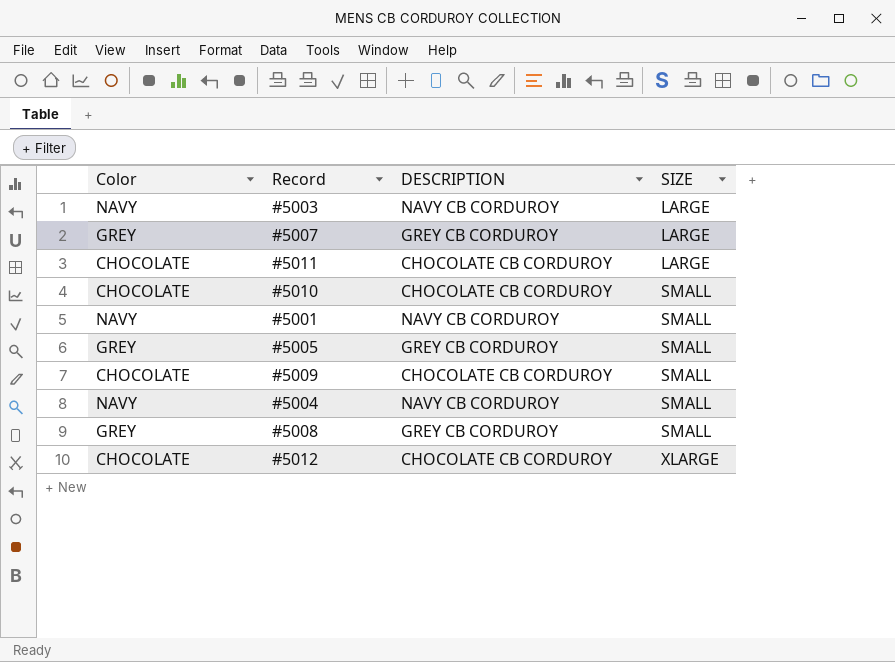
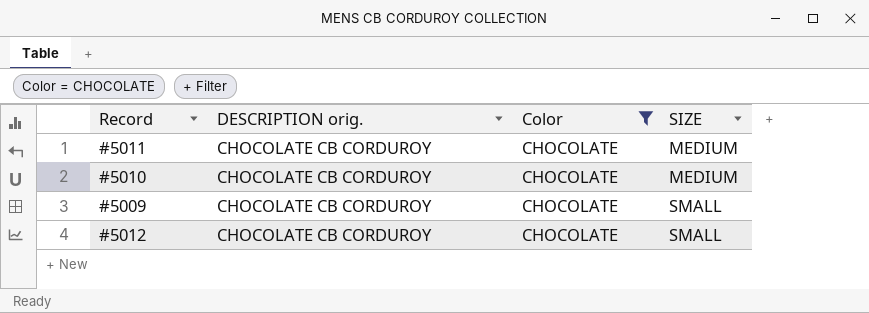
filter: none -> Color = CHOCOLATE
column name: DESCRIPTION -> DESCRIPTION orig.
column Color | position: 1 -> 3
#5011 | SIZE: LARGE -> MEDIUM
#5010 | SIZE: SMALL -> MEDIUM
#5012 | SIZE: XLARGE -> SMALL

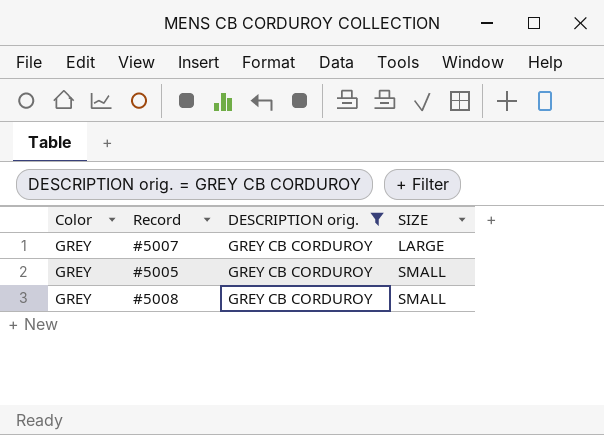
filter: Color = CHOCOLATE -> DESCRIPTION orig. = GREY CB CORDUROY
column Color | position: 3 -> 1

